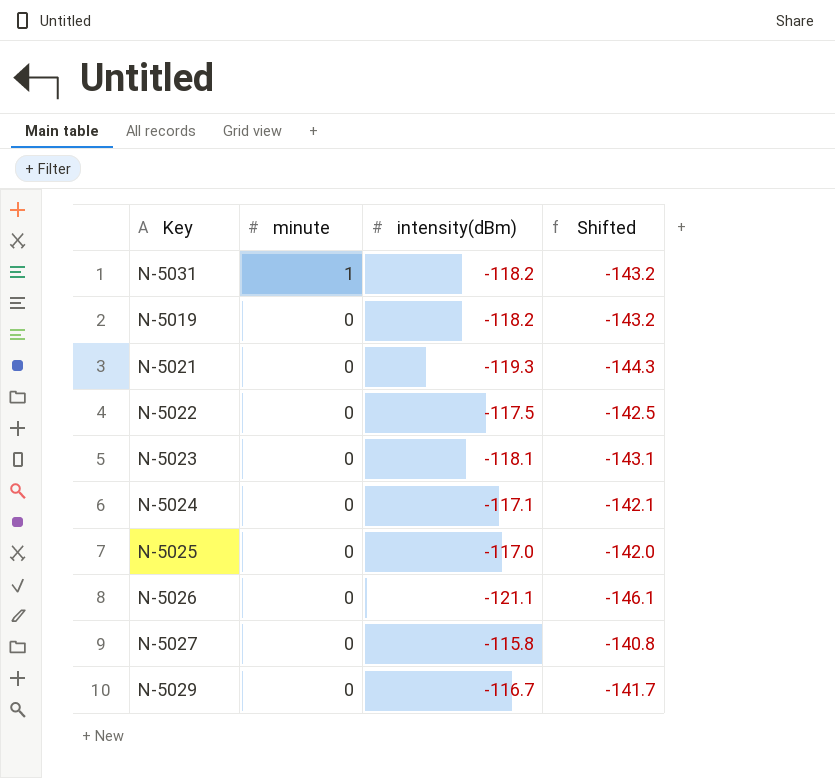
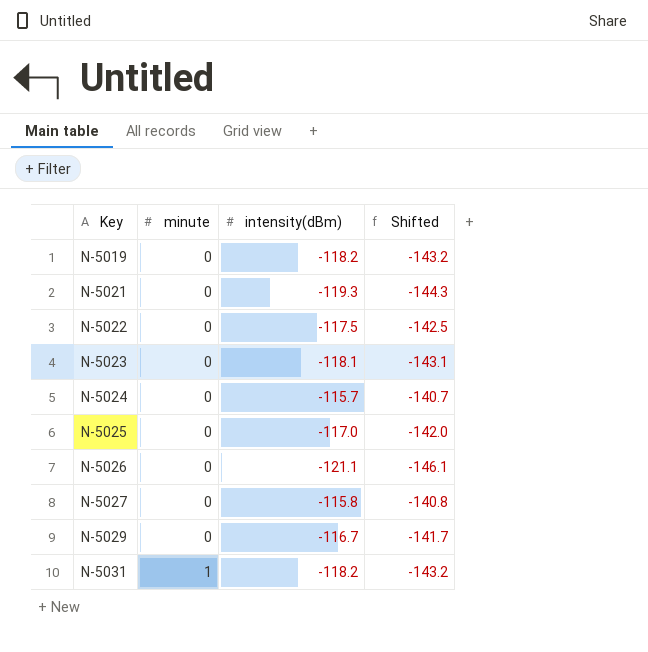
row order: minute descending -> Key ascending
N-5024 | intensity(dBm): -117.1 -> -115.7
N-5024 | Shifted: -142.1 -> -140.7

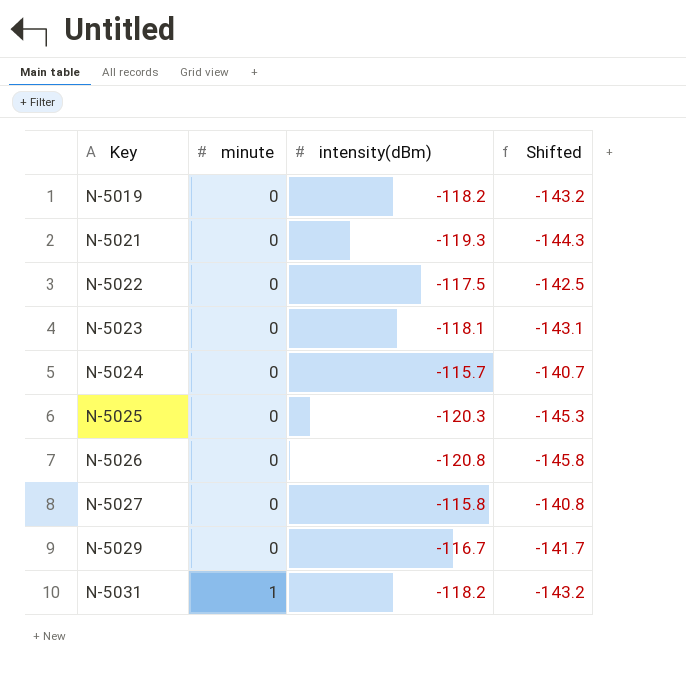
N-5025 | intensity(dBm): -117.0 -> -120.3
N-5025 | Shifted: -142.0 -> -145.3
N-5026 | intensity(dBm): -121.1 -> -120.8
N-5026 | Shifted: -146.1 -> -145.8

